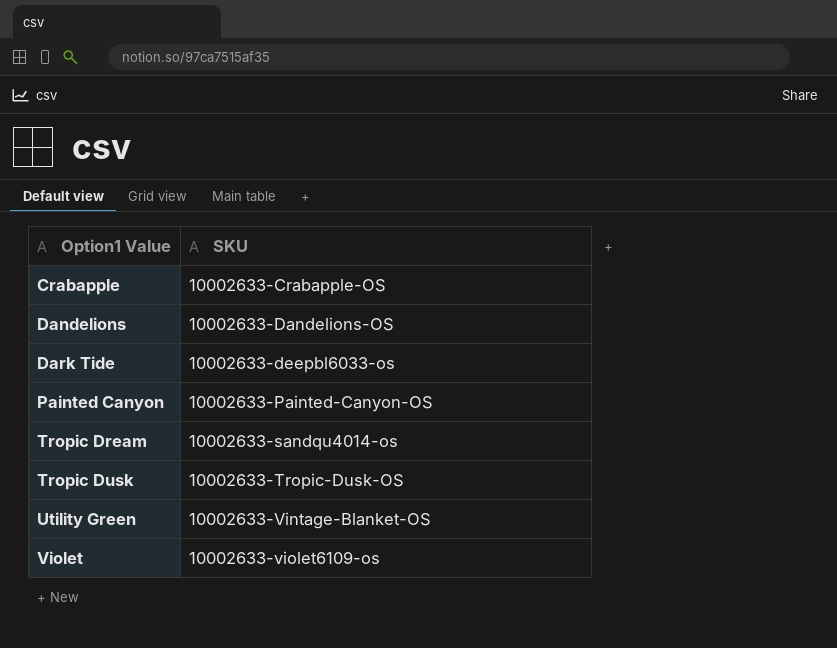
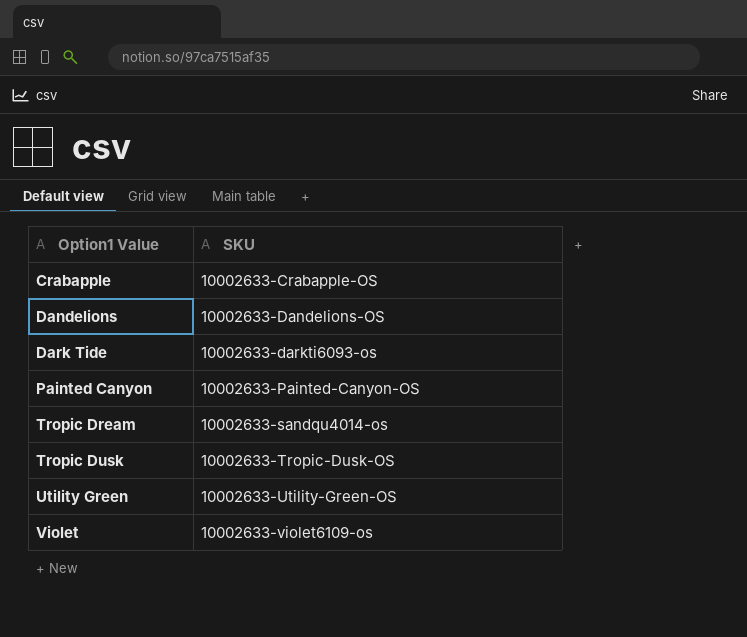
Dark Tide | SKU: 10002633-deepbl6033-os -> 10002633-darkti6093-os
Utility Green | SKU: 10002633-Vintage-Blanket-OS -> 10002633-Utility-Green-OS

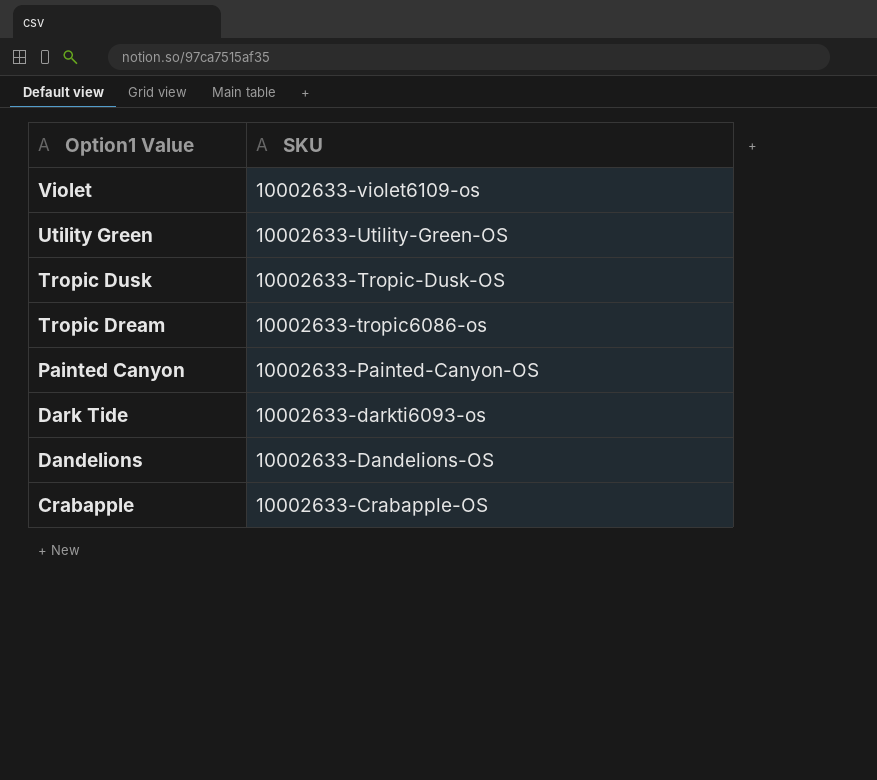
row order: Option1 Value ascending -> Option1 Value descending
Tropic Dream | SKU: 10002633-sandqu4014-os -> 10002633-tropic6086-os

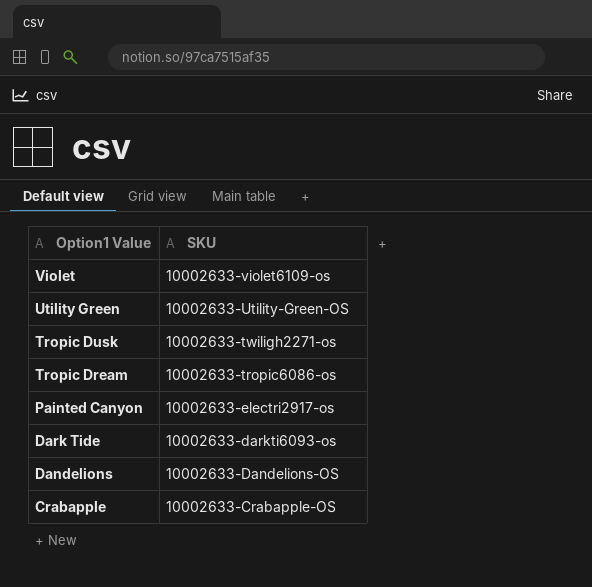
Tropic Dusk | SKU: 10002633-Tropic-Dusk-OS -> 10002633-twiligh2271-os
Painted Canyon | SKU: 10002633-Painted-Canyon-OS -> 10002633-electri2917-os

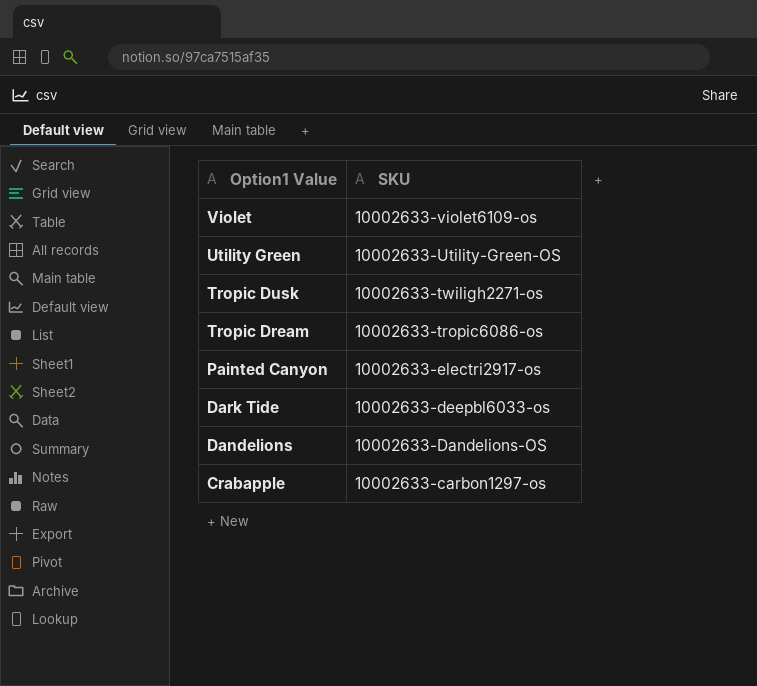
Dark Tide | SKU: 10002633-darkti6093-os -> 10002633-deepbl6033-os
Crabapple | SKU: 10002633-Crabapple-OS -> 10002633-carbon1297-os

